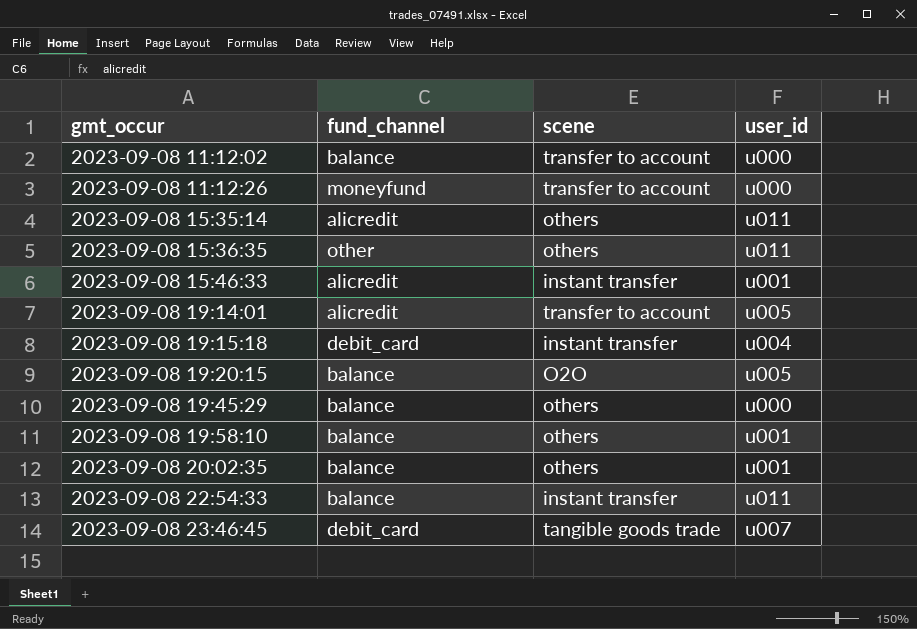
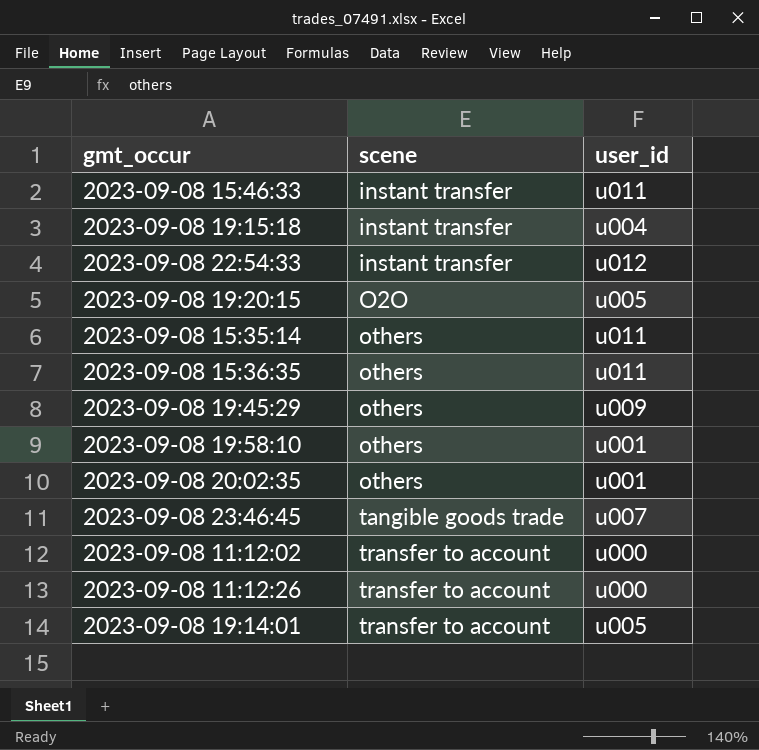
row order: gmt_occur ascending -> scene ascending
column fund_channel | position: 2 -> none
2023-09-08 15:46:33 | user_id: u001 -> u011
2023-09-08 22:54:33 | user_id: u011 -> u012
2023-09-08 19:45:29 | user_id: u000 -> u009

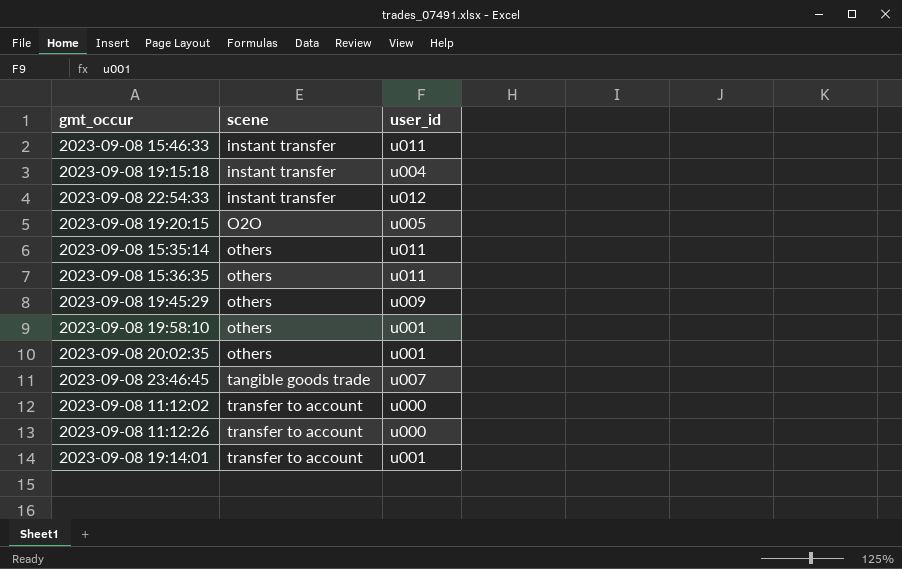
2023-09-08 19:14:01 | user_id: u005 -> u001

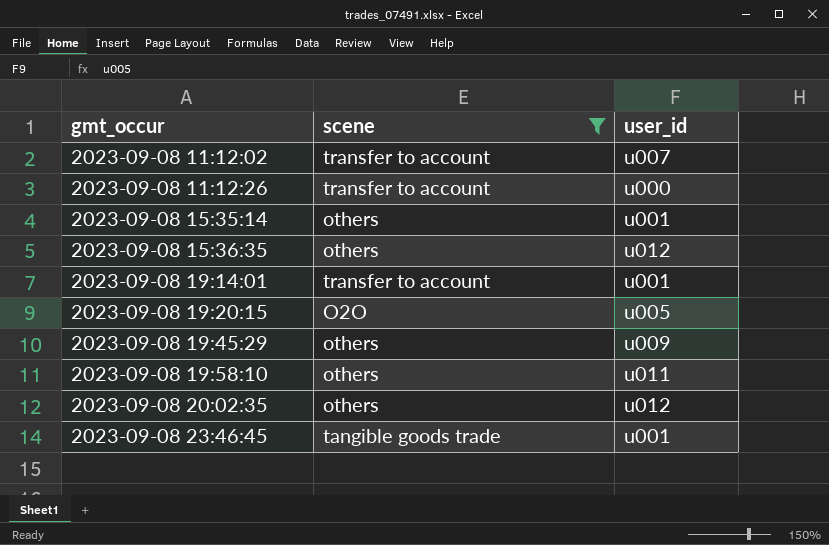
filter: none -> scene != instant transfer
row order: scene ascending -> gmt_occur ascending
2023-09-08 11:12:02 | user_id: u000 -> u007
2023-09-08 15:35:14 | user_id: u011 -> u001
2023-09-08 15:36:35 | user_id: u011 -> u012
2023-09-08 19:58:10 | user_id: u001 -> u011
2023-09-08 20:02:35 | user_id: u001 -> u012
2023-09-08 23:46:45 | user_id: u007 -> u001

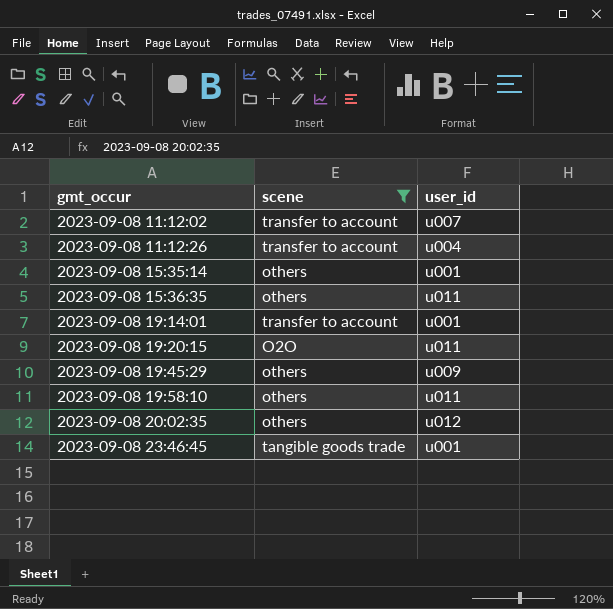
2023-09-08 11:12:26 | user_id: u000 -> u004
2023-09-08 15:36:35 | user_id: u012 -> u011
2023-09-08 19:20:15 | user_id: u005 -> u011

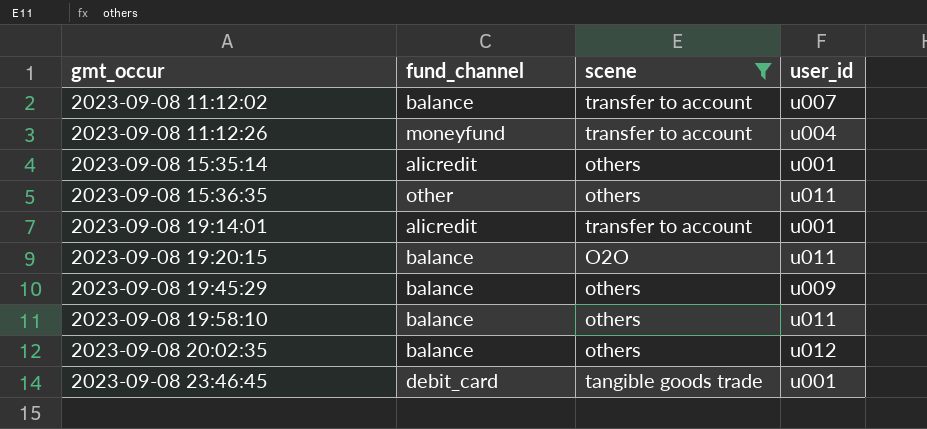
column fund_channel | position: none -> 2

